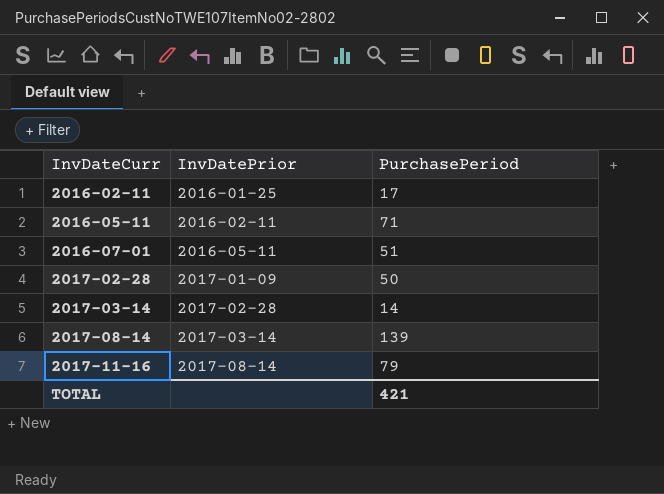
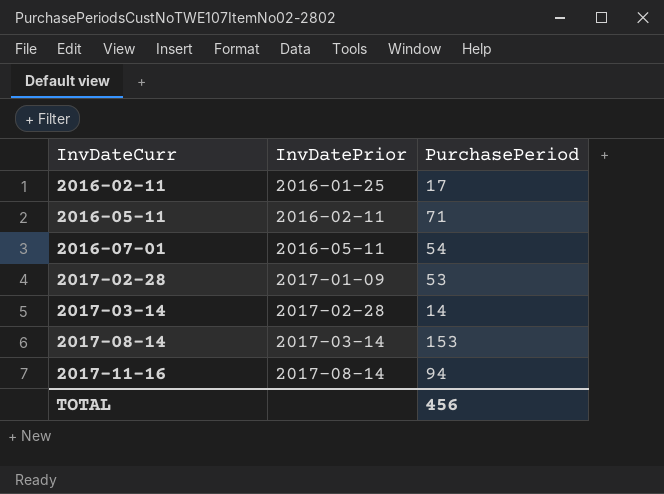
2016-07-01 | PurchasePeriod: 51 -> 54
2017-02-28 | PurchasePeriod: 50 -> 53
2017-08-14 | PurchasePeriod: 139 -> 153
2017-11-16 | PurchasePeriod: 79 -> 94
TOTAL | PurchasePeriod: 421 -> 456

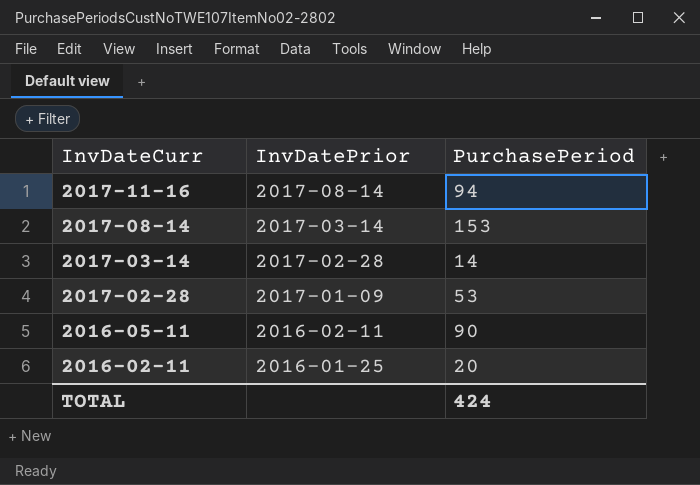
row order: InvDateCurr ascending -> InvDateCurr descending
row 2016-07-01: 2016-05-11 | 54 -> none
2016-05-11 | PurchasePeriod: 71 -> 90
2016-02-11 | PurchasePeriod: 17 -> 20
TOTAL | PurchasePeriod: 456 -> 424

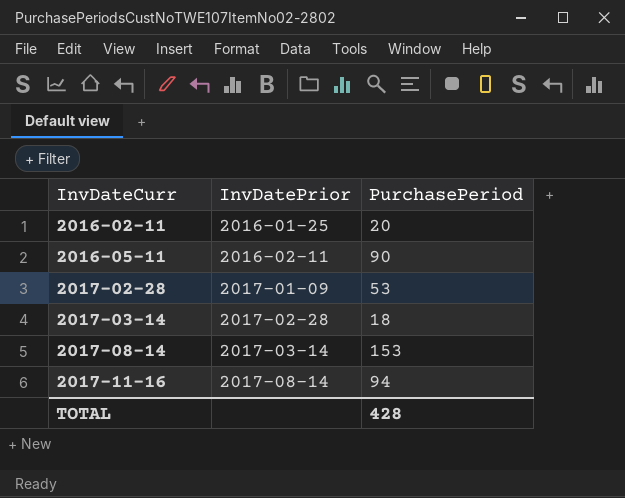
row order: InvDateCurr descending -> InvDateCurr ascending
2017-03-14 | PurchasePeriod: 14 -> 18
TOTAL | PurchasePeriod: 424 -> 428

